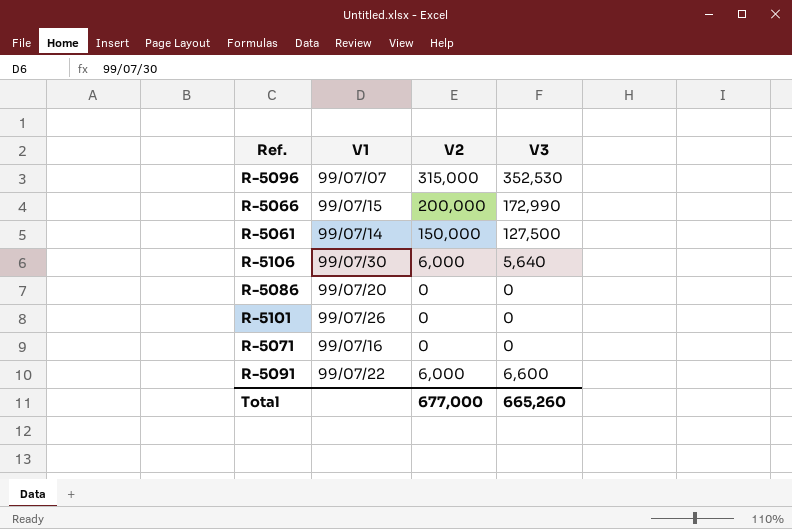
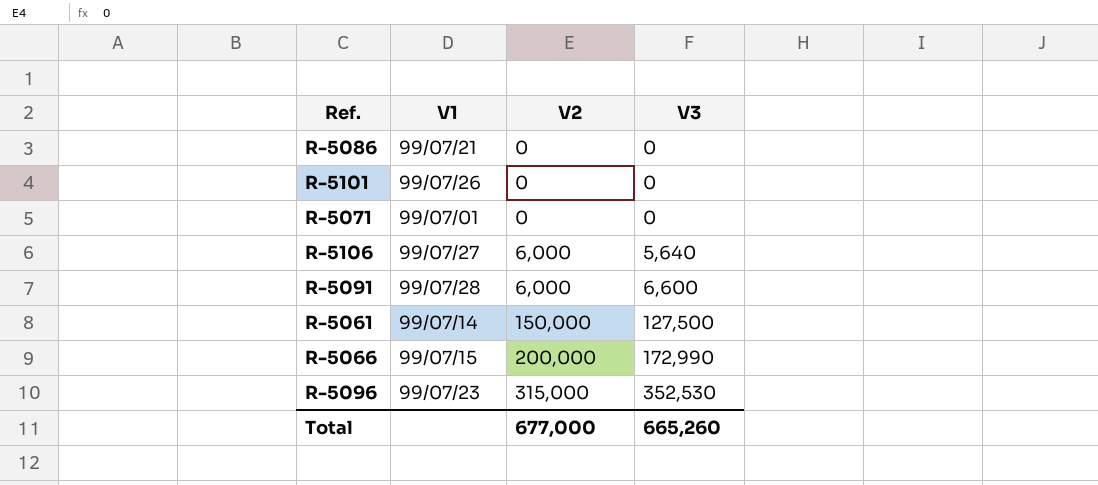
row order: none -> V2 ascending
R-5086 | V1: 99/07/20 -> 99/07/21
R-5071 | V1: 99/07/16 -> 99/07/01
R-5106 | V1: 99/07/30 -> 99/07/27
R-5091 | V1: 99/07/22 -> 99/07/28
R-5096 | V1: 99/07/07 -> 99/07/23

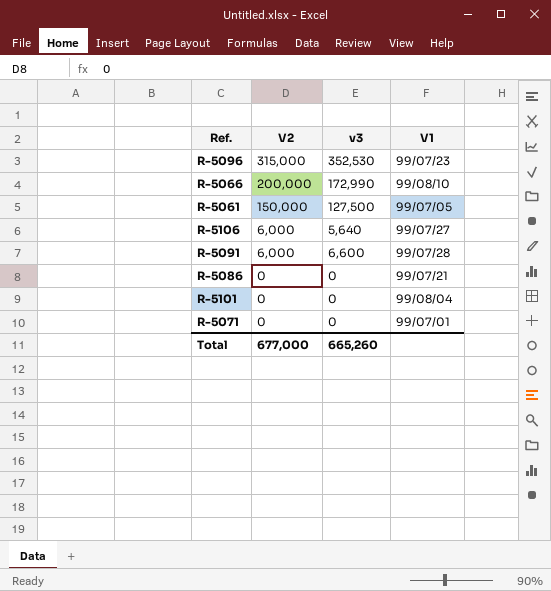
row order: V2 ascending -> V2 descending
column name: V3 -> v3
column V1 | position: 2 -> 4
R-5066 | V1: 99/07/15 -> 99/08/10
R-5061 | V1: 99/07/14 -> 99/07/05
R-5101 | V1: 99/07/26 -> 99/08/04

